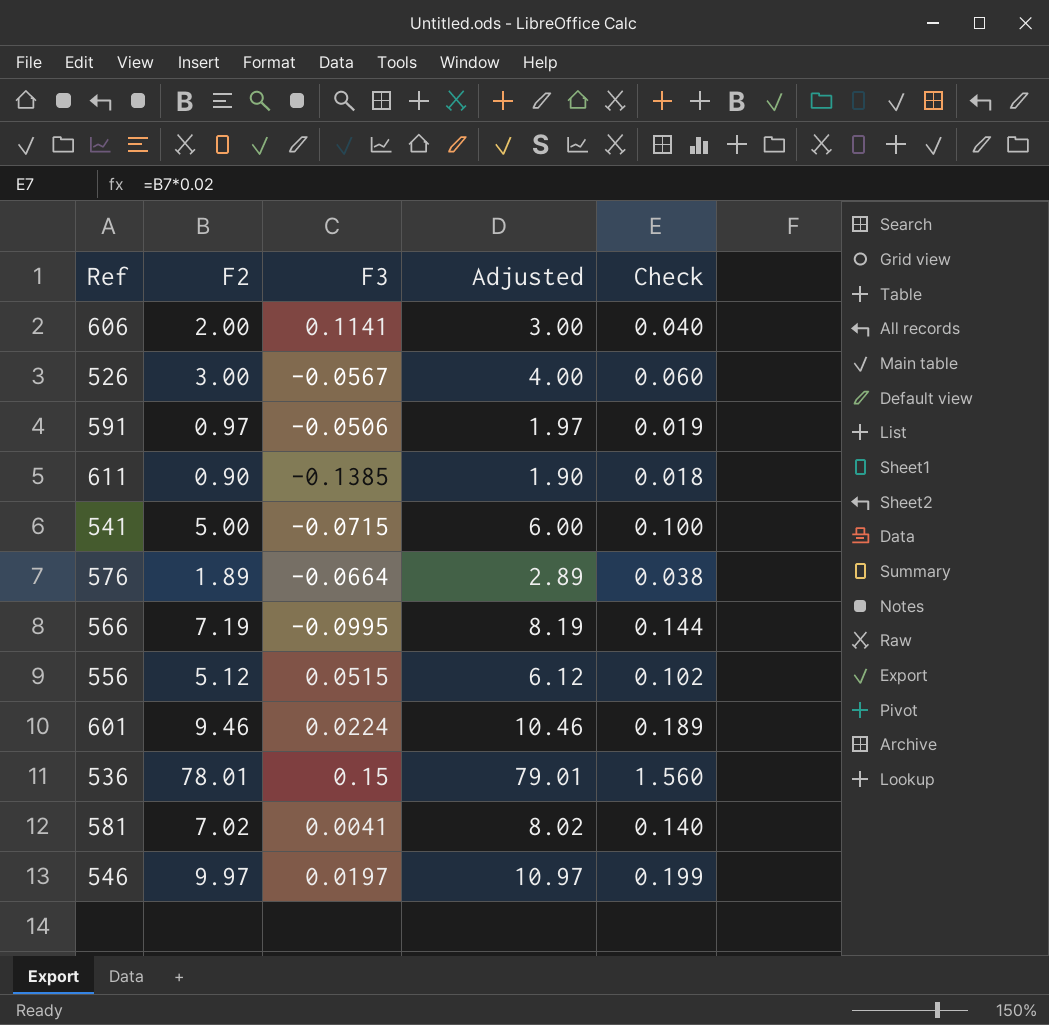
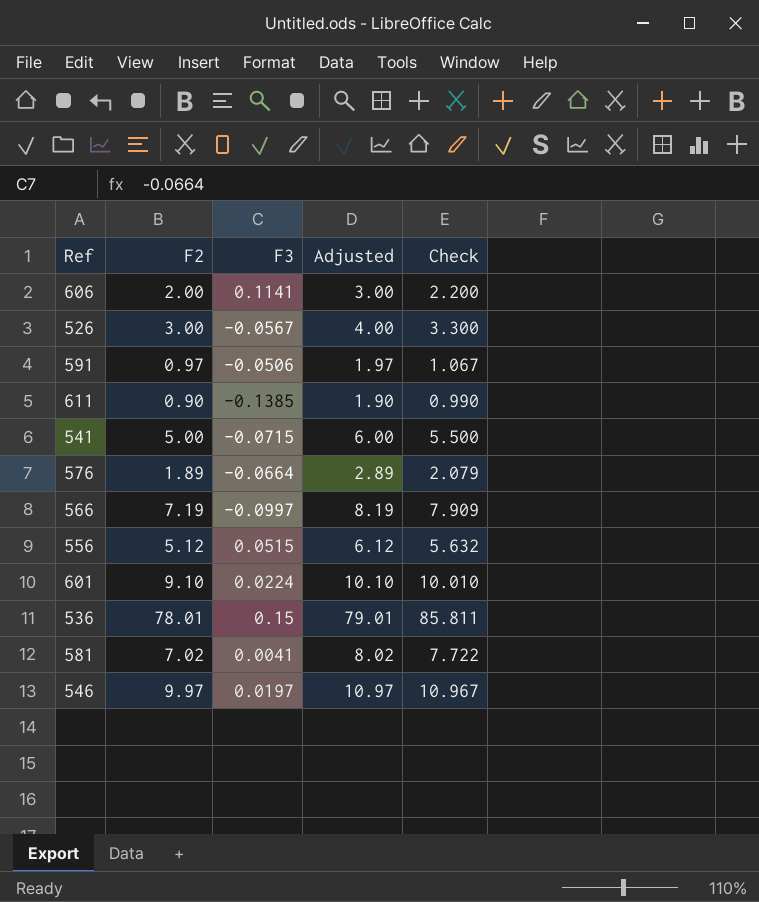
column Check | formula: [F2] * 0.02 -> [F2] * 1.1
566 | F3: -0.0995 -> -0.0997
601 | F2: 9.46 -> 9.10
601 | Adjusted: 10.46 -> 10.10

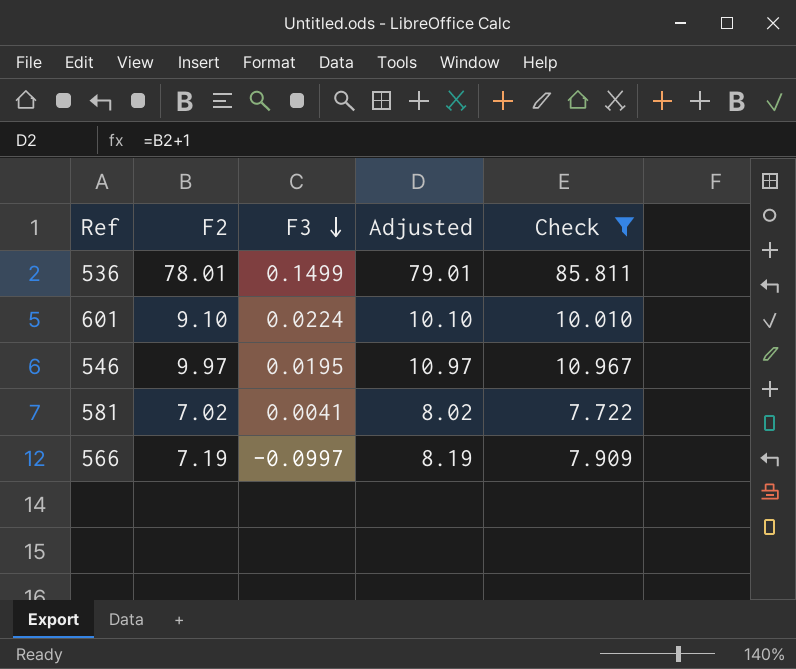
filter: none -> Check >= 7.722
row order: none -> F3 descending
536 | F3: 0.15 -> 0.1499
546 | F3: 0.0197 -> 0.0195

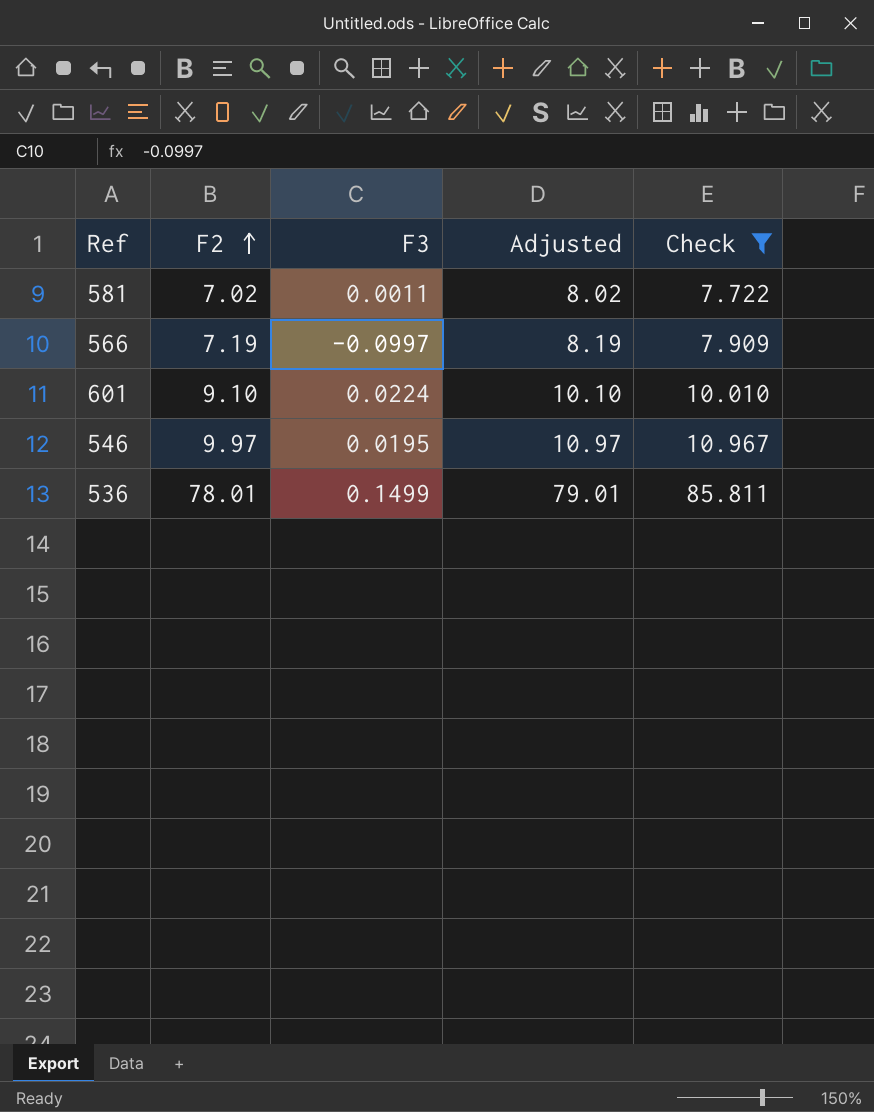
row order: F3 descending -> F2 ascending
581 | F3: 0.0041 -> 0.0011

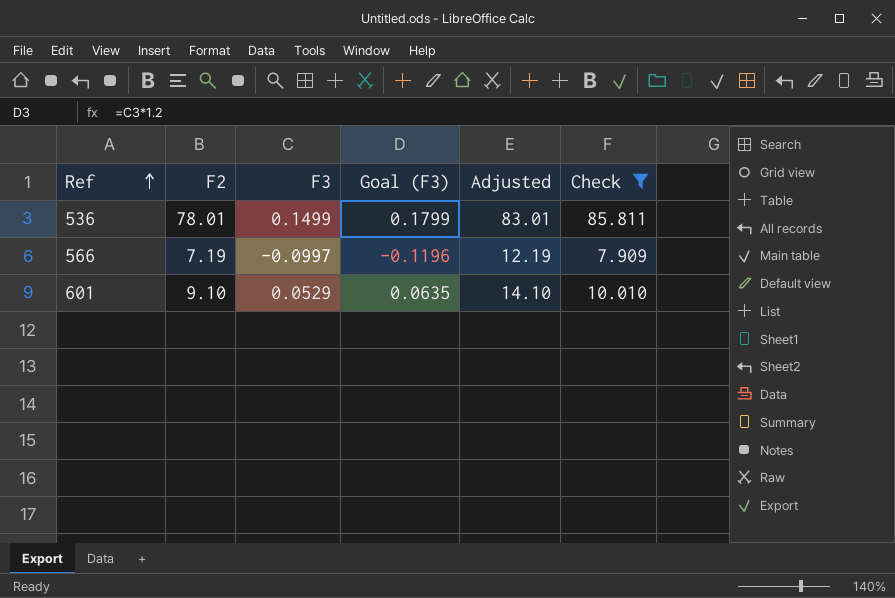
row order: F2 ascending -> Ref ascending
column Goal (F3) | formula: none -> [F3] * 1.2
column Adjusted | formula: [F2] + 1 -> [F2] + 5
row 581: 7.02 | 0.0011 | 8.02 | 7.722 -> none
row 546: 9.97 | 0.0195 | 10.97 | 10.967 -> none
601 | F3: 0.0224 -> 0.0529

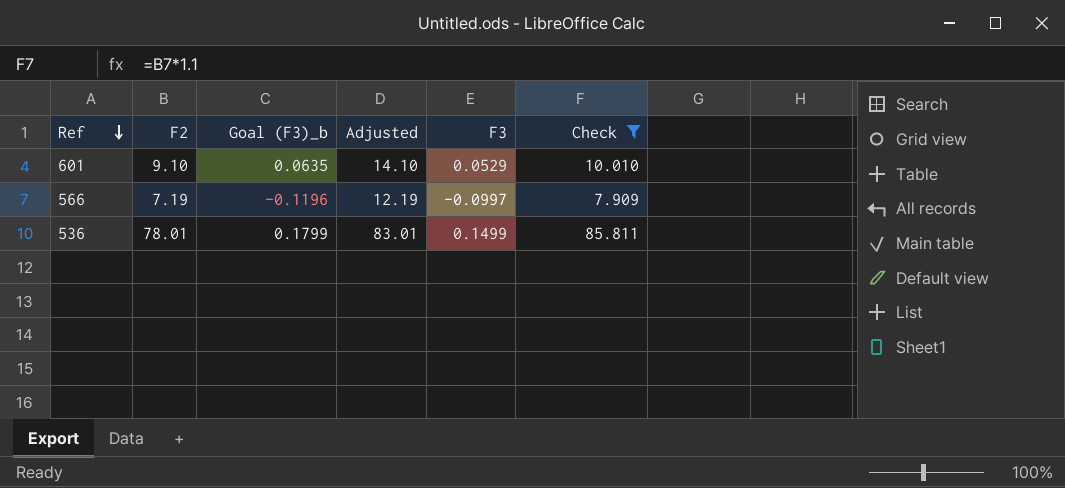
row order: Ref ascending -> Ref descending
column name: Goal (F3) -> Goal (F3)_b
column F3 | position: 3 -> 5

